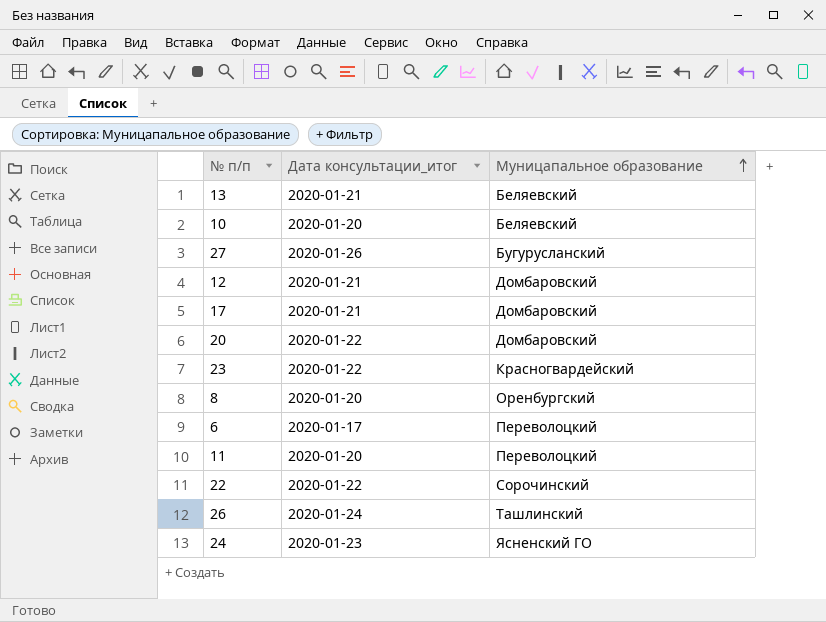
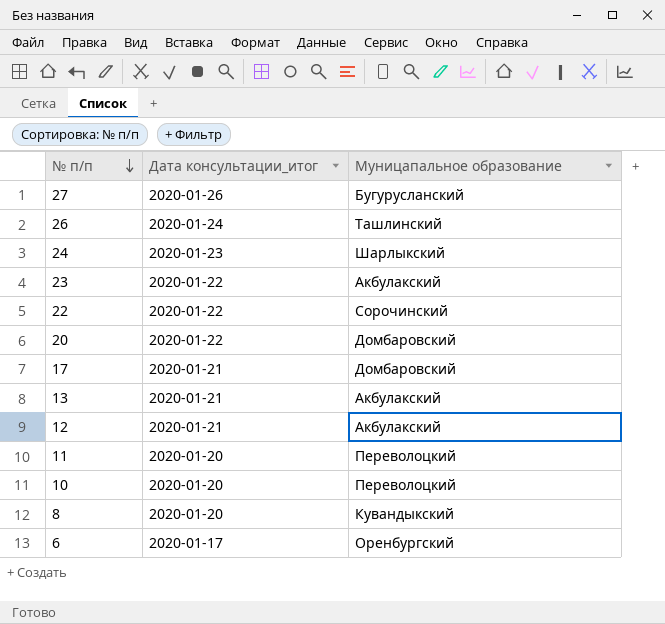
row order: Муницапальное образование ascending -> № п/п descending
24 | Муницапальное образование: Ясненский ГО -> Шарлыкский
23 | Муницапальное образование: Красногвардейский -> Акбулакский
13 | Муницапальное образование: Беляевский -> Акбулакский
12 | Муницапальное образование: Домбаровский -> Акбулакский
10 | Муницапальное образование: Беляевский -> Переволоцкий
8 | Муницапальное образование: Оренбургский -> Кувандыкский
6 | Муницапальное образование: Переволоцкий -> Оренбургский

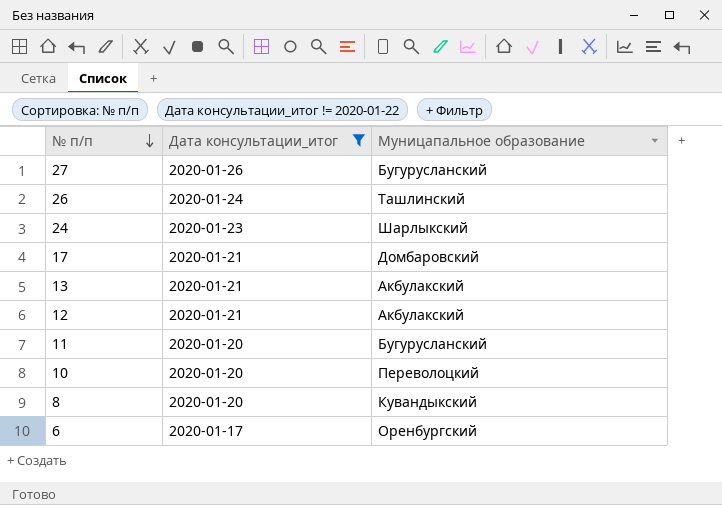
filter: none -> Дата консультации_итог != 2020-01-22
11 | Муницапальное образование: Переволоцкий -> Бугурусланский

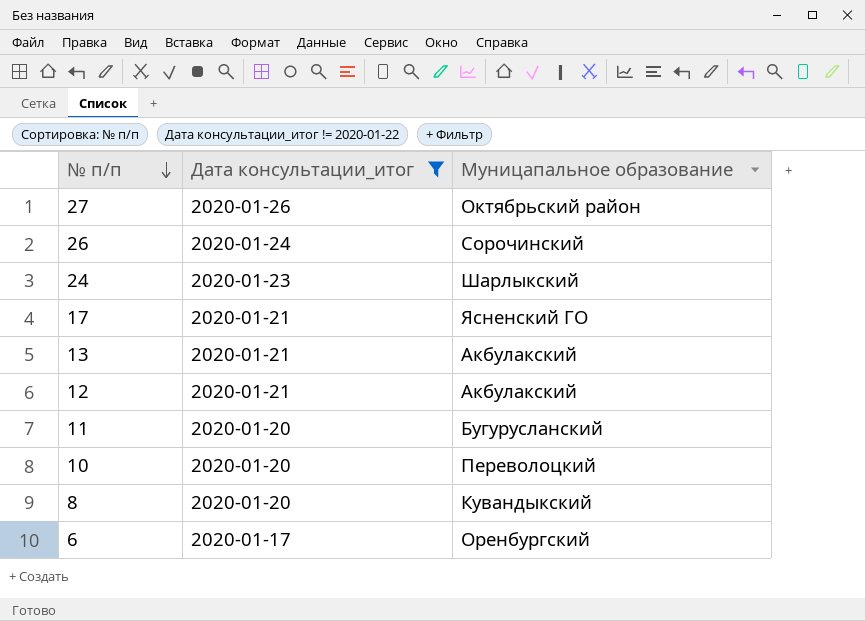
27 | Муницапальное образование: Бугурусланский -> Октябрьский район
26 | Муницапальное образование: Ташлинский -> Сорочинский
17 | Муницапальное образование: Домбаровский -> Ясненский ГО

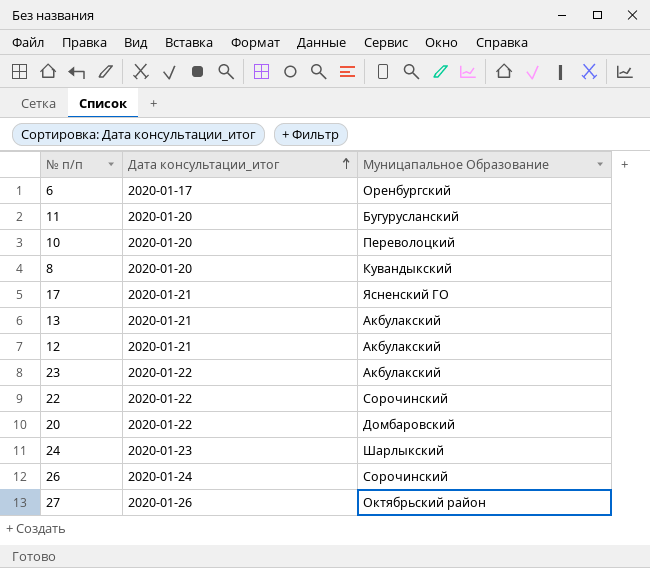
filter: Дата консультации_итог != 2020-01-22 -> none
row order: № п/п descending -> Дата консультации_итог ascending
column name: Муницапальное образование -> Муницапальное Образование

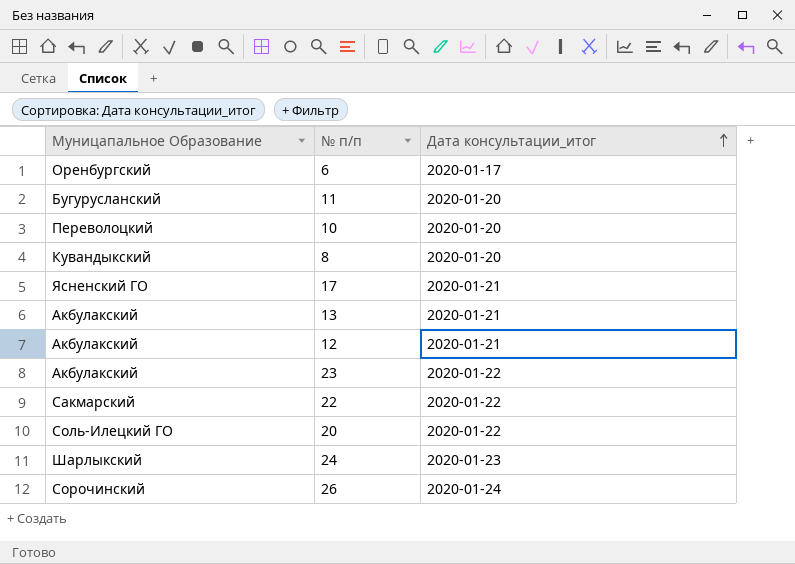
column Муницапальное Образование | position: 3 -> 1
row 27: 2020-01-26 | Октябрьский район -> none
22 | Муницапальное Образование: Сорочинский -> Сакмарский
20 | Муницапальное Образование: Домбаровский -> Соль-Илецкий ГО

